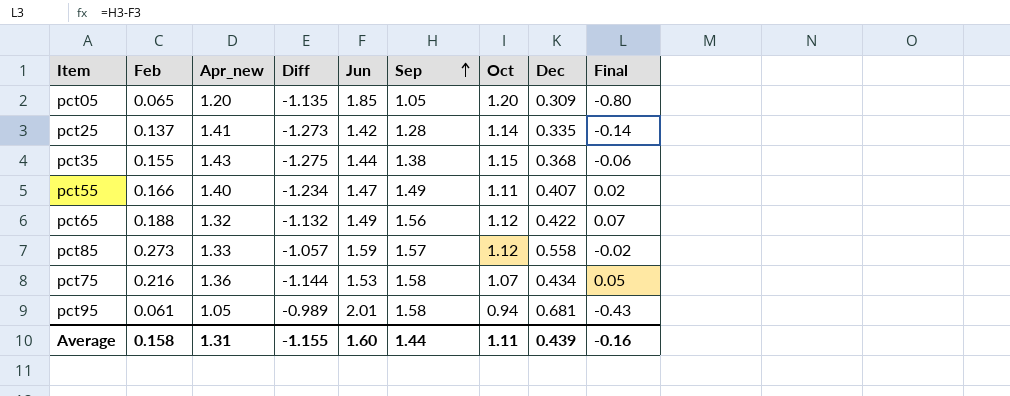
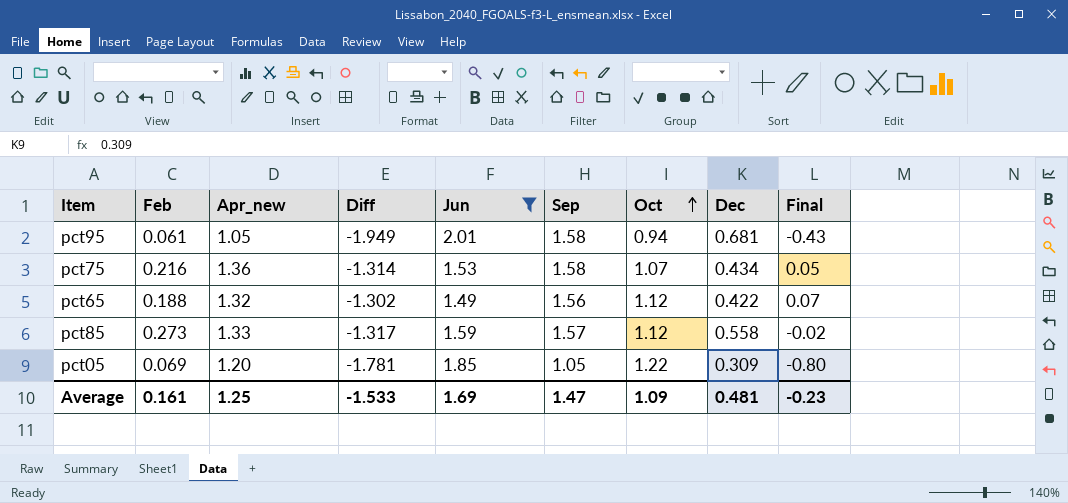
filter: none -> Jun >= 1.49
row order: Sep ascending -> Oct ascending
column Diff | formula: [Feb] - [Apr_new] -> [Feb] - [Jun]
pct05 | Feb: 0.065 -> 0.069
pct05 | Oct: 1.20 -> 1.22
Average | Feb: 0.158 -> 0.161
Average | Apr_new: 1.31 -> 1.25
Average | Diff: -1.155 -> -1.533
Average | Jun: 1.60 -> 1.69
Average | Sep: 1.44 -> 1.47
Average | Oct: 1.11 -> 1.09
Average | Dec: 0.439 -> 0.481
Average | Final: -0.16 -> -0.23

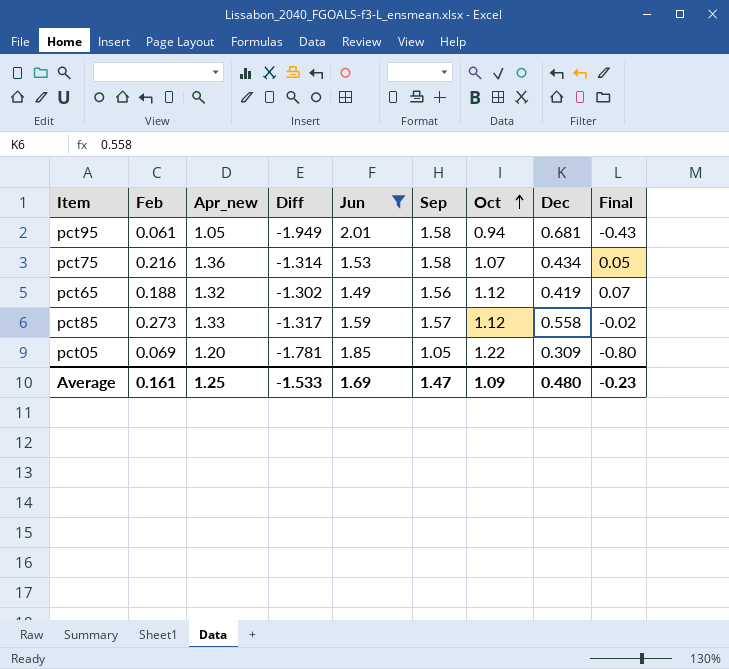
pct65 | Dec: 0.422 -> 0.419
Average | Dec: 0.481 -> 0.480

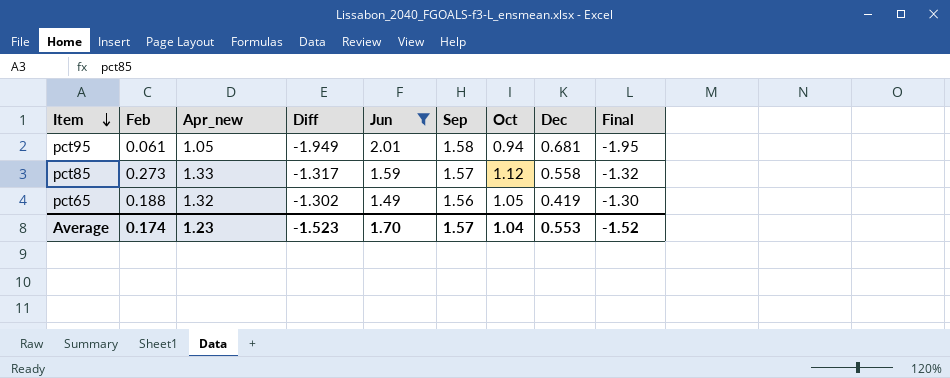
row order: Oct ascending -> Item descending
column Final | formula: [Sep] - [Jun] -> [Feb] - [Jun]
row pct75: 0.216 | 1.36 | -1.314 | 1.53 | 1.58 | 1.07 | 0.434 | 0.05 -> none
row pct05: 0.069 | 1.20 | -1.781 | 1.85 | 1.05 | 1.22 | 0.309 | -0.80 -> none
pct65 | Oct: 1.12 -> 1.05
Average | Feb: 0.161 -> 0.174
Average | Apr_new: 1.25 -> 1.23
Average | Diff: -1.533 -> -1.523
Average | Jun: 1.69 -> 1.70
Average | Sep: 1.47 -> 1.57
Average | Oct: 1.09 -> 1.04
Average | Dec: 0.480 -> 0.553
Average | Final: -0.23 -> -1.52

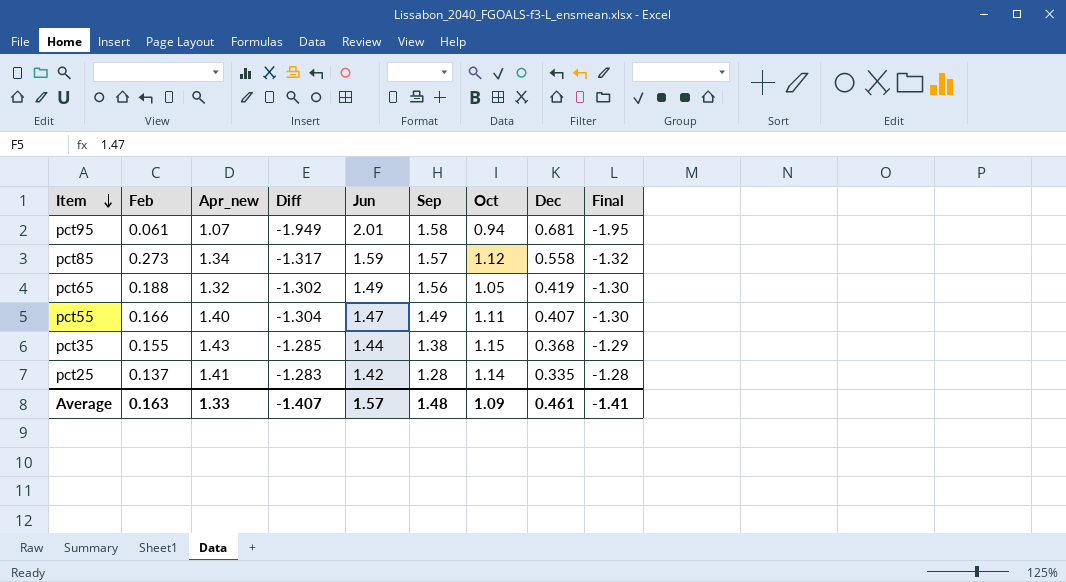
filter: Jun >= 1.49 -> none
pct95 | Apr_new: 1.05 -> 1.07
pct85 | Apr_new: 1.33 -> 1.34
Average | Feb: 0.174 -> 0.163
Average | Apr_new: 1.23 -> 1.33
Average | Diff: -1.523 -> -1.407
Average | Jun: 1.70 -> 1.57
Average | Sep: 1.57 -> 1.48
Average | Oct: 1.04 -> 1.09
Average | Dec: 0.553 -> 0.461
Average | Final: -1.52 -> -1.41

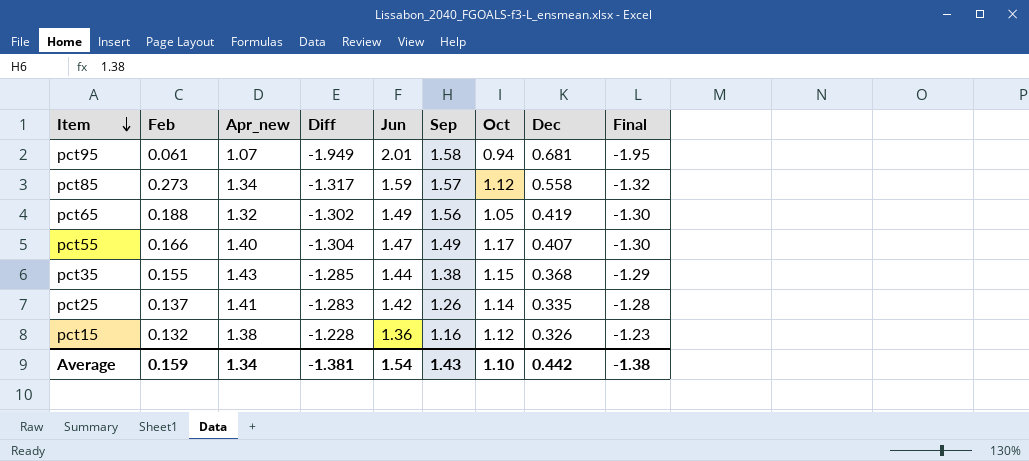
pct55 | Oct: 1.11 -> 1.17
pct25 | Sep: 1.28 -> 1.26
row pct15: none -> 0.132 | 1.38 | -1.228 | 1.36 | 1.16 | 1.12 | 0.326 | -1.23
Average | Feb: 0.163 -> 0.159
Average | Apr_new: 1.33 -> 1.34
Average | Diff: -1.407 -> -1.381
Average | Jun: 1.57 -> 1.54
Average | Sep: 1.48 -> 1.43
Average | Oct: 1.09 -> 1.10
Average | Dec: 0.461 -> 0.442
Average | Final: -1.41 -> -1.38

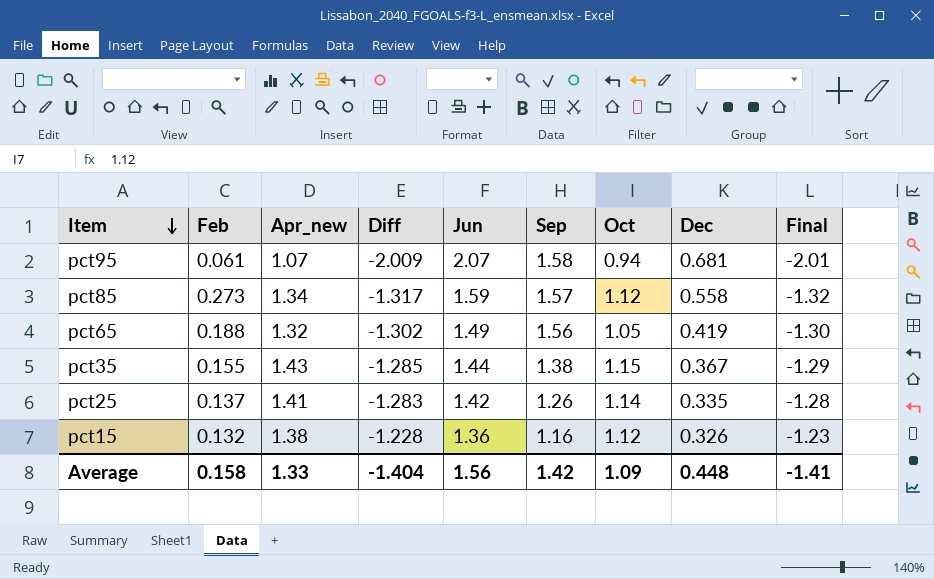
row pct55: 0.166 | 1.40 | -1.304 | 1.47 | 1.49 | 1.17 | 0.407 | -1.30 -> none
pct95 | Diff: -1.949 -> -2.009
pct95 | Jun: 2.01 -> 2.07
pct95 | Final: -1.95 -> -2.01
pct35 | Dec: 0.368 -> 0.367
Average | Feb: 0.159 -> 0.158
Average | Apr_new: 1.34 -> 1.33
Average | Diff: -1.381 -> -1.404
Average | Jun: 1.54 -> 1.56
Average | Sep: 1.43 -> 1.42
Average | Oct: 1.10 -> 1.09
Average | Dec: 0.442 -> 0.448
Average | Final: -1.38 -> -1.41

